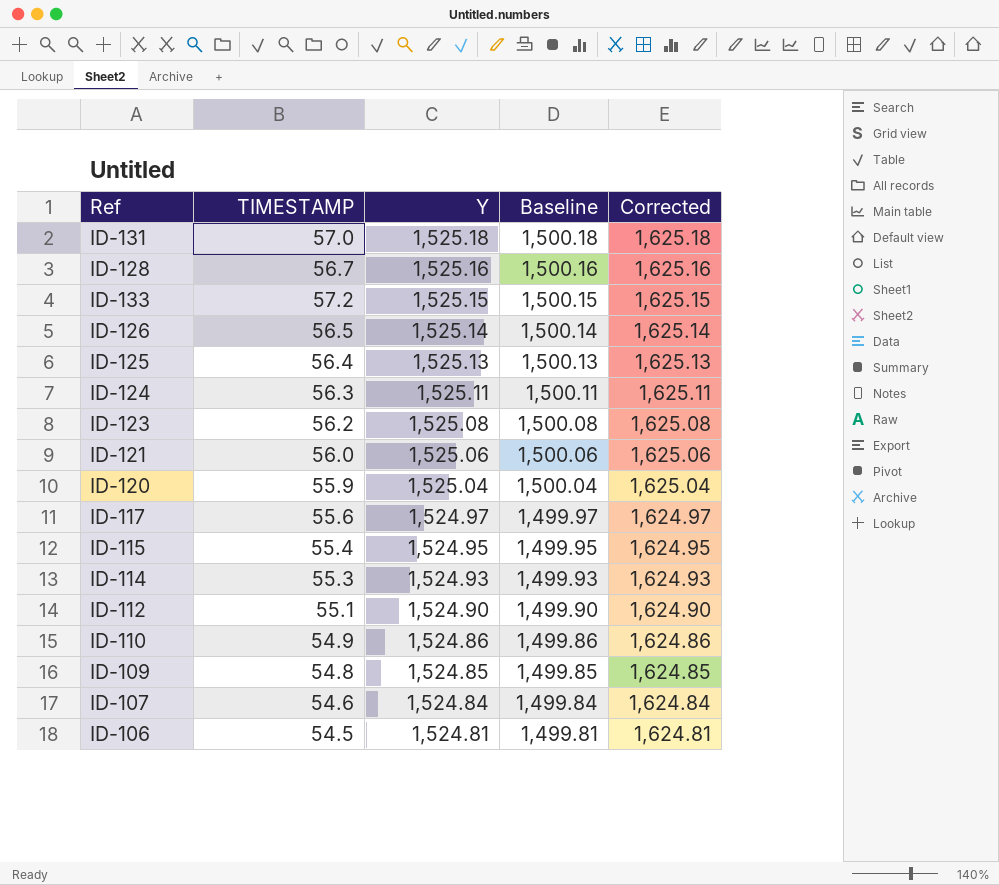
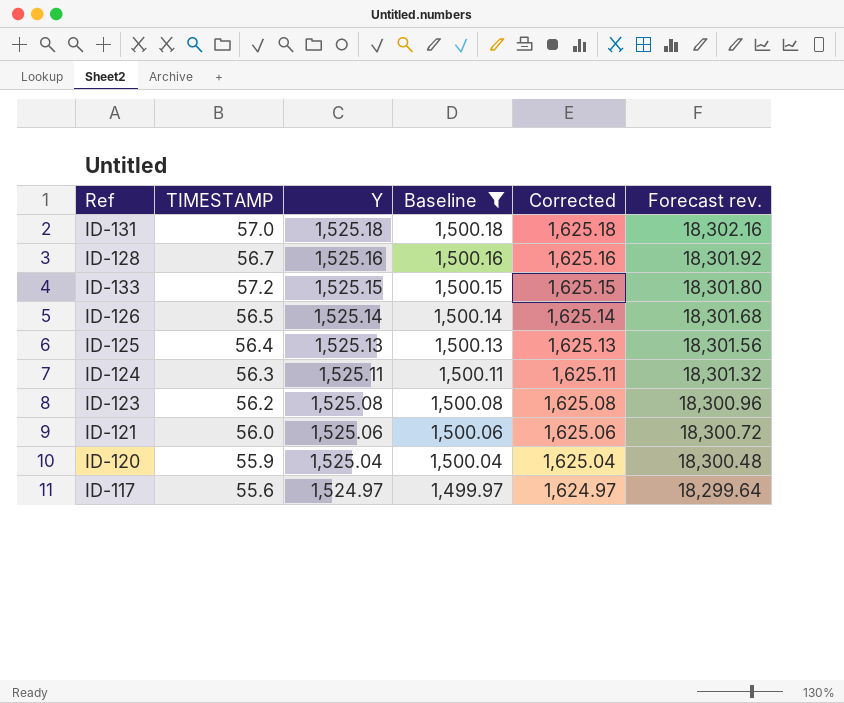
filter: none -> Baseline >= 1,499.97
column Forecast rev. | formula: none -> [Y] * 12

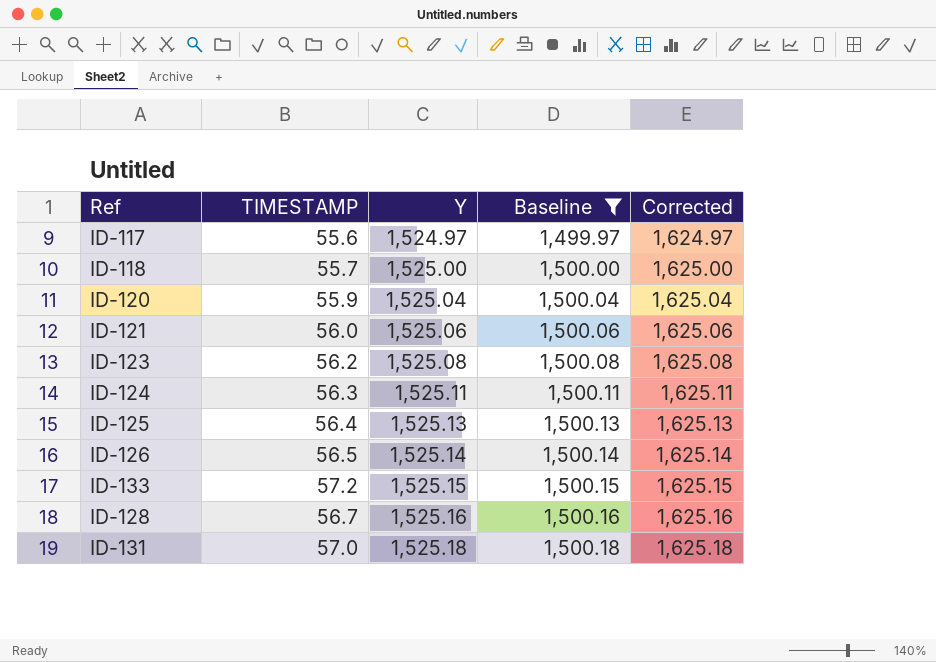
row order: Y descending -> Y ascending
column Forecast rev. | formula: [Y] * 12 -> none
row ID-118: none -> 55.7 | 1,525.00 | 1,500.00 | 1,625.00

